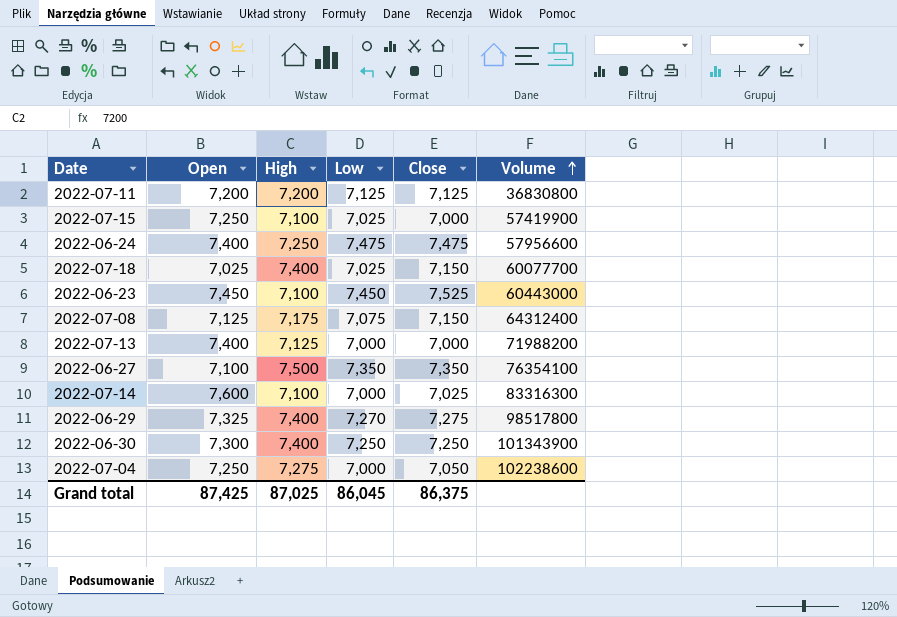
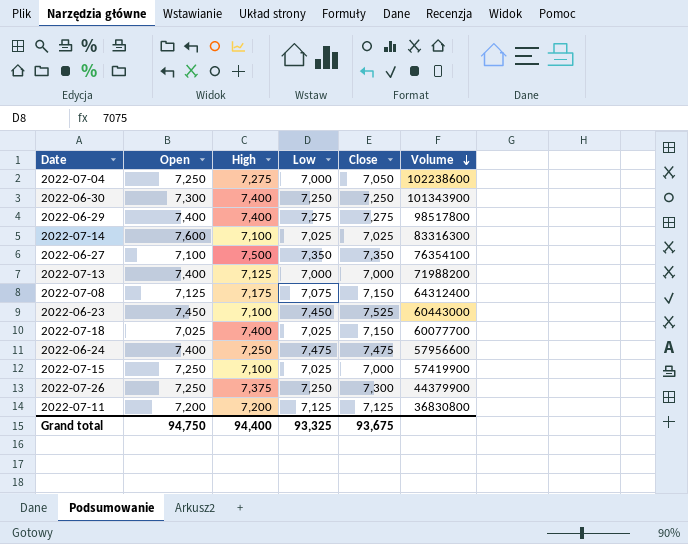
row order: Volume ascending -> Volume descending
2022-06-29 | Open: 7,325 -> 7,400
2022-06-29 | Low: 7,270 -> 7,275
2022-07-14 | Low: 7,000 -> 7,025
row 2022-07-26: none -> 7,250 | 7,375 | 7,250 | 7,300 | 44379900
Grand total | Open: 87,425 -> 94,750
Grand total | High: 87,025 -> 94,400
Grand total | Low: 86,045 -> 93,325
Grand total | Close: 86,375 -> 93,675

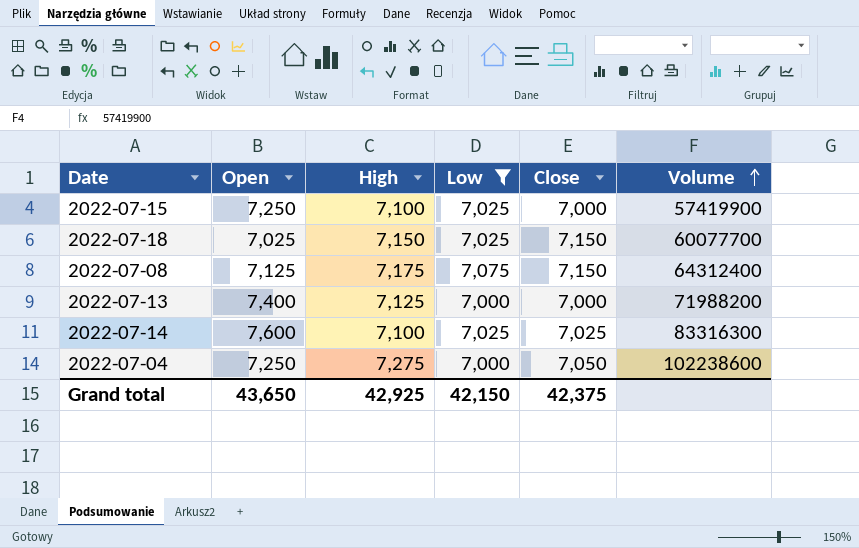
filter: none -> Low <= 7,075
row order: Volume descending -> Volume ascending
2022-07-18 | High: 7,400 -> 7,150
Grand total | Open: 94,750 -> 43,650
Grand total | High: 94,400 -> 42,925
Grand total | Low: 93,325 -> 42,150
Grand total | Close: 93,675 -> 42,375

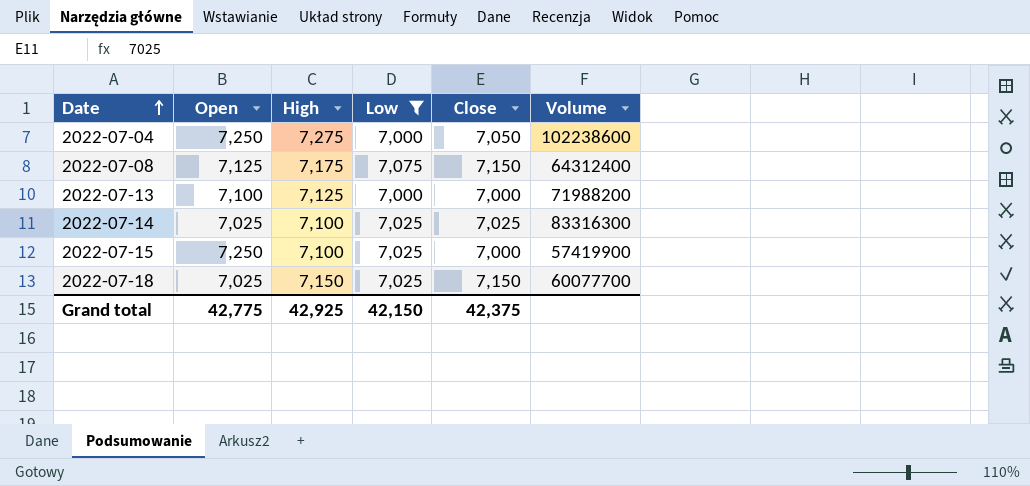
row order: Volume ascending -> Date ascending
2022-07-13 | Open: 7,400 -> 7,100
2022-07-14 | Open: 7,600 -> 7,025
Grand total | Open: 43,650 -> 42,775

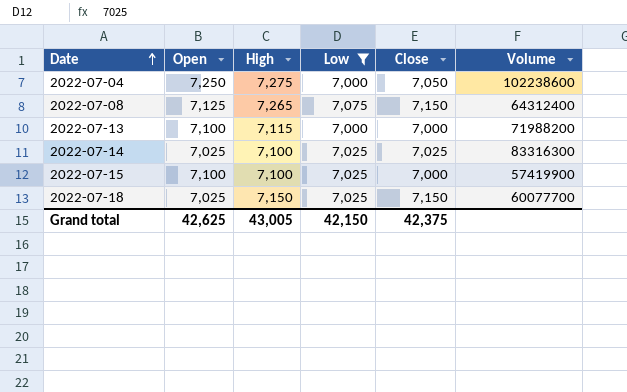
2022-07-08 | High: 7,175 -> 7,265
2022-07-13 | High: 7,125 -> 7,115
2022-07-15 | Open: 7,250 -> 7,100
Grand total | Open: 42,775 -> 42,625
Grand total | High: 42,925 -> 43,005

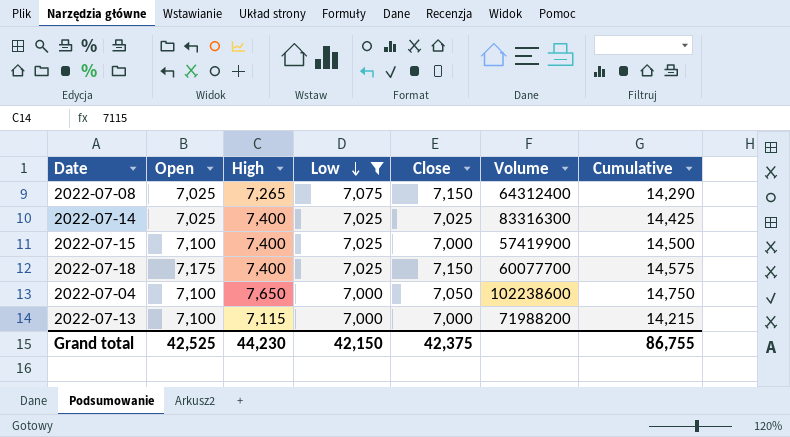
row order: Date ascending -> Low descending
column Cumulative | formula: none -> [Open] + [High]
2022-07-08 | Open: 7,125 -> 7,025
2022-07-14 | High: 7,100 -> 7,400
2022-07-15 | High: 7,100 -> 7,400
2022-07-18 | Open: 7,025 -> 7,175
2022-07-18 | High: 7,150 -> 7,400
2022-07-04 | Open: 7,250 -> 7,100
2022-07-04 | High: 7,275 -> 7,650
Grand total | Open: 42,625 -> 42,525
Grand total | High: 43,005 -> 44,230

